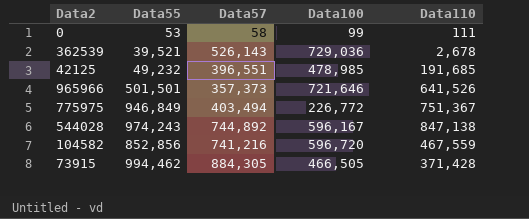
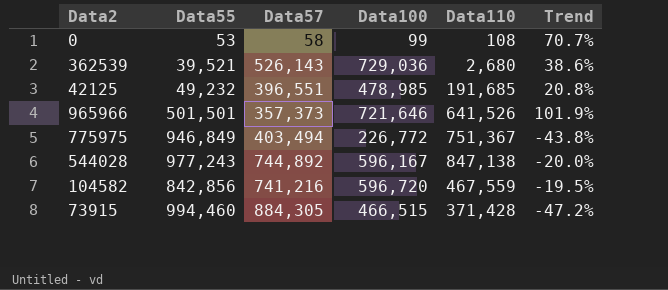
column Trend | formula: none -> ([Data100] - [Data57]) / [Data57]
0 | Data110: 111 -> 108
362539 | Data110: 2,678 -> 2,680
544028 | Data55: 974,243 -> 977,243
104582 | Data55: 852,856 -> 842,856
73915 | Data55: 994,462 -> 994,460
73915 | Data100: 466,505 -> 466,515

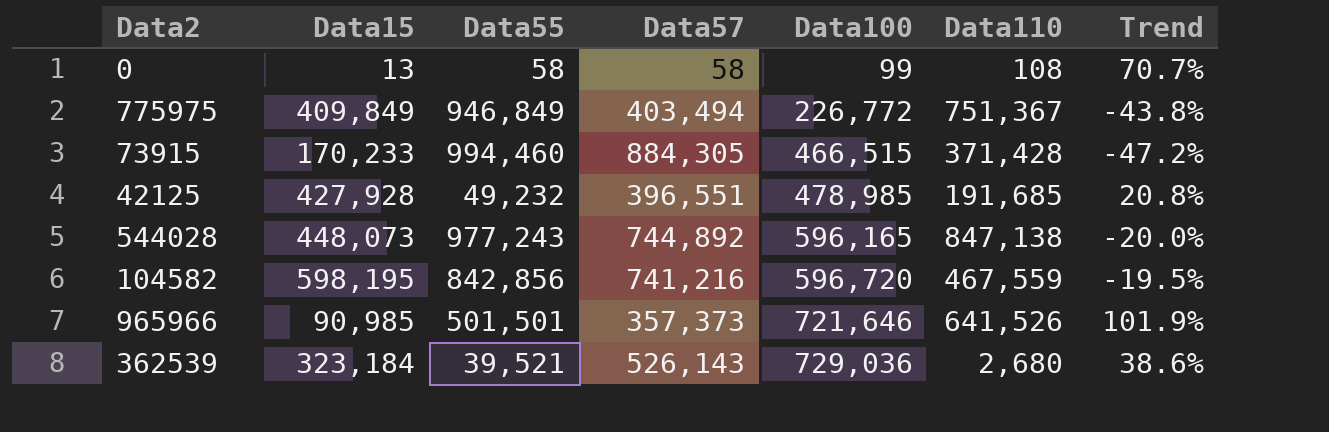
row order: none -> Data100 ascending
column Data15 | position: none -> 2
0 | Data55: 53 -> 58
544028 | Data100: 596,167 -> 596,165

